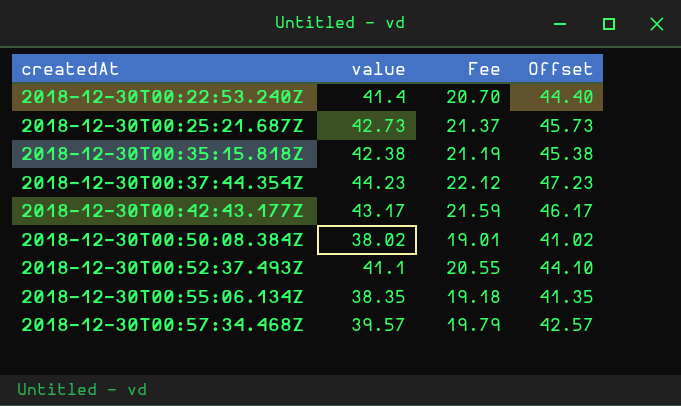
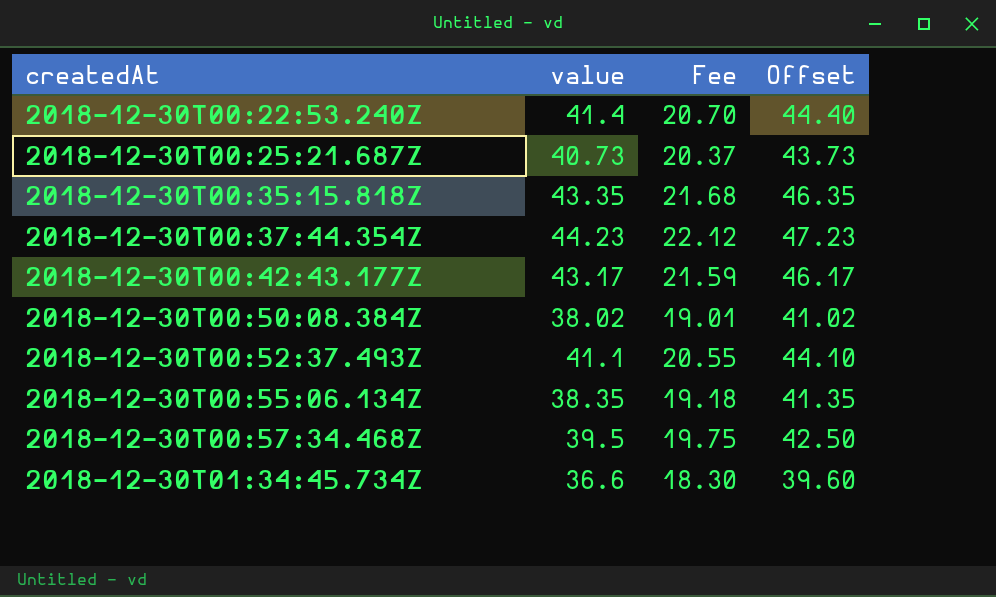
2018-12-30T00:25:21.687Z | value: 42.73 -> 40.73
2018-12-30T00:25:21.687Z | Fee: 21.37 -> 20.37
2018-12-30T00:25:21.687Z | Offset: 45.73 -> 43.73
2018-12-30T00:35:15.818Z | value: 42.38 -> 43.35
2018-12-30T00:35:15.818Z | Fee: 21.19 -> 21.68
2018-12-30T00:35:15.818Z | Offset: 45.38 -> 46.35
2018-12-30T00:57:34.468Z | value: 39.57 -> 39.5
2018-12-30T00:57:34.468Z | Fee: 19.79 -> 19.75
2018-12-30T00:57:34.468Z | Offset: 42.57 -> 42.50
row 2018-12-30T01:34:45.734Z: none -> 36.6 | 18.30 | 39.60

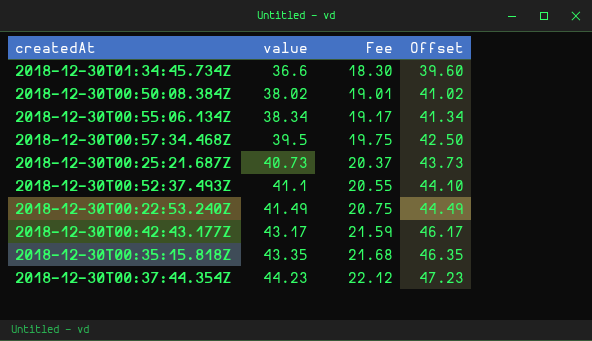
row order: createdAt ascending -> value ascending
2018-12-30T00:55:06.134Z | value: 38.35 -> 38.34
2018-12-30T00:55:06.134Z | Fee: 19.18 -> 19.17
2018-12-30T00:55:06.134Z | Offset: 41.35 -> 41.34
2018-12-30T00:22:53.240Z | value: 41.4 -> 41.49
2018-12-30T00:22:53.240Z | Fee: 20.70 -> 20.75
2018-12-30T00:22:53.240Z | Offset: 44.40 -> 44.49

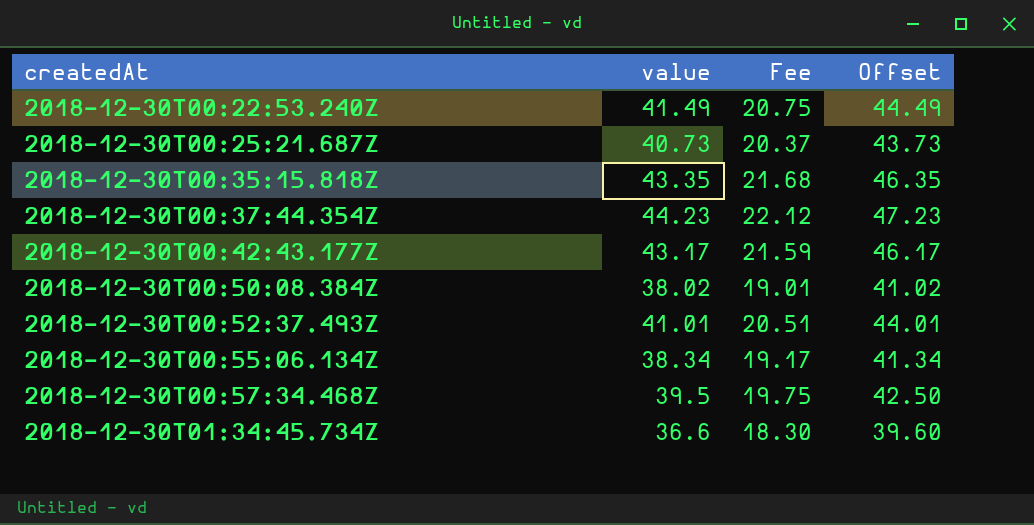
row order: value ascending -> createdAt ascending
2018-12-30T00:52:37.493Z | value: 41.1 -> 41.01
2018-12-30T00:52:37.493Z | Fee: 20.55 -> 20.51
2018-12-30T00:52:37.493Z | Offset: 44.10 -> 44.01

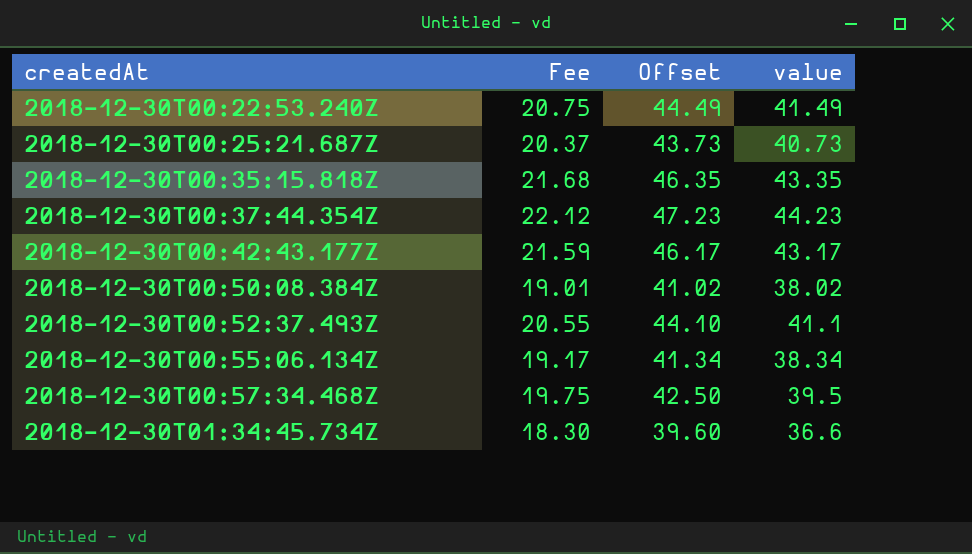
column value | position: 2 -> 4
2018-12-30T00:52:37.493Z | Fee: 20.51 -> 20.55
2018-12-30T00:52:37.493Z | Offset: 44.01 -> 44.10
2018-12-30T00:52:37.493Z | value: 41.01 -> 41.1

